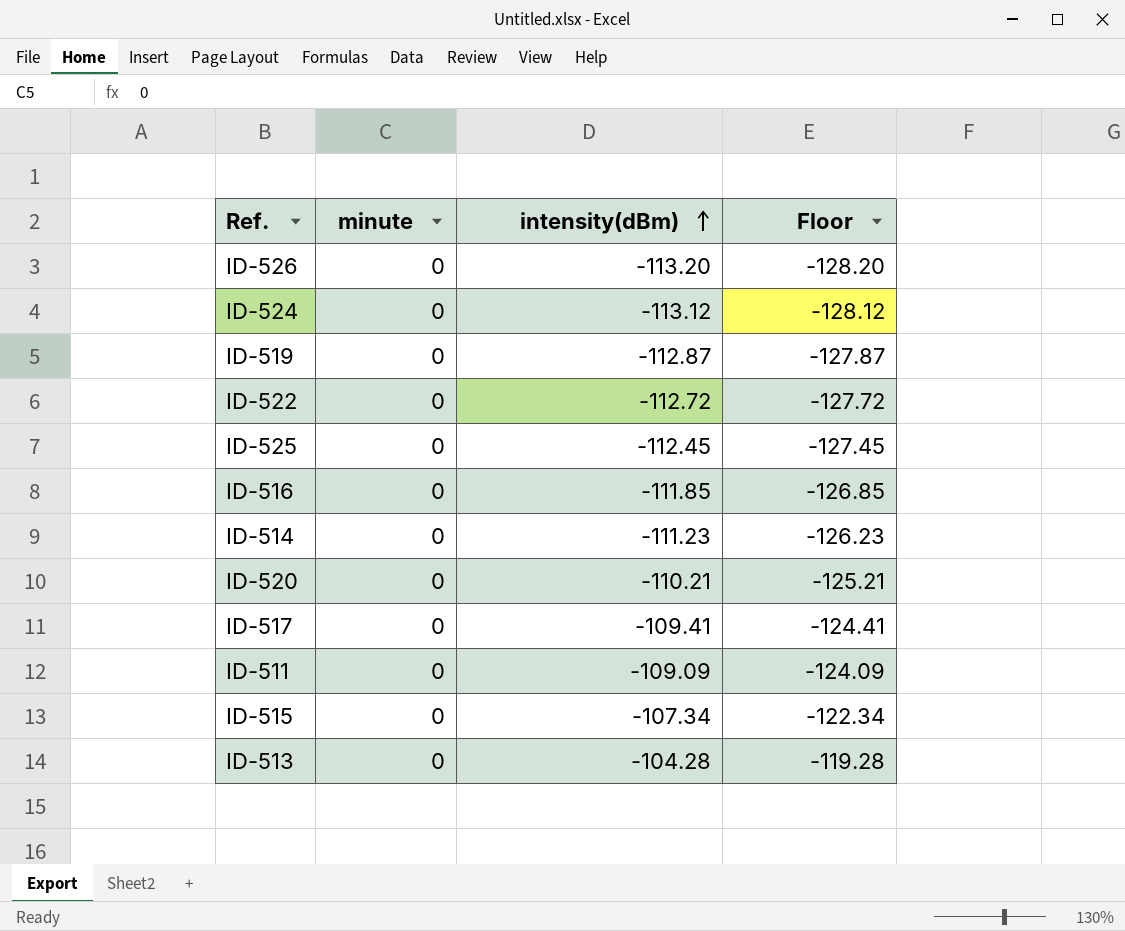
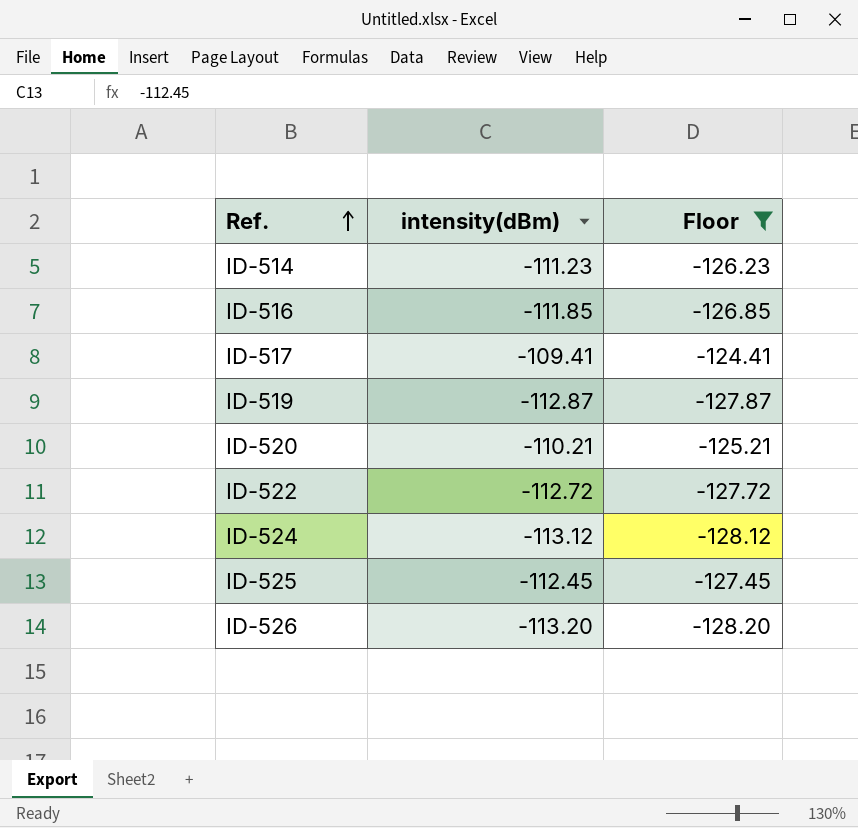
filter: none -> Floor <= -124.41
row order: intensity(dBm) ascending -> Ref. ascending
column minute | position: 2 -> none

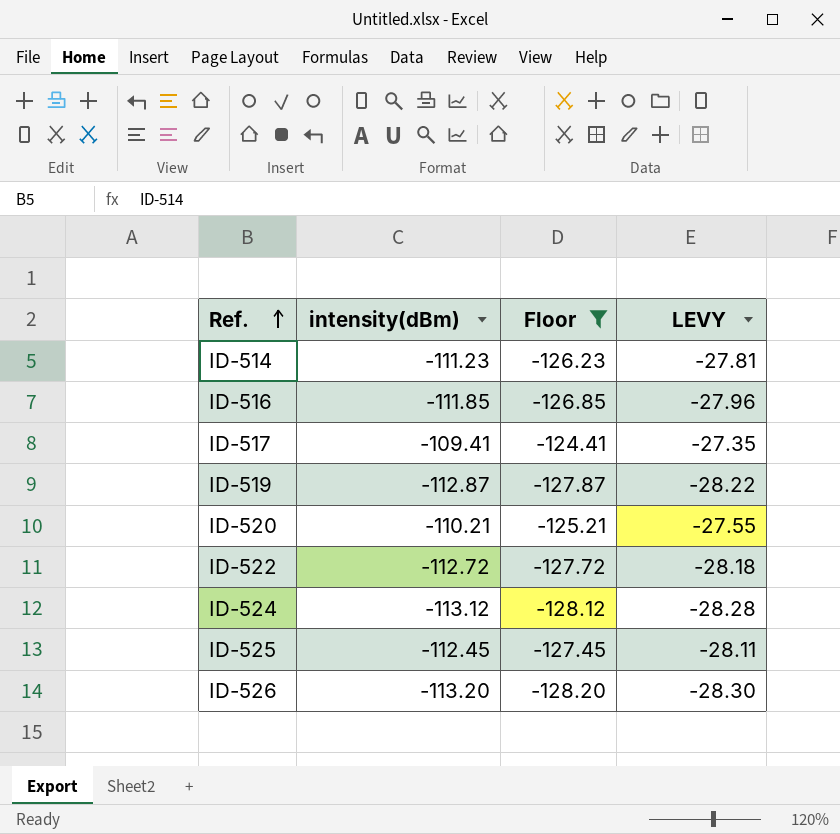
column LEVY | formula: none -> [intensity(dBm)] * 0.25

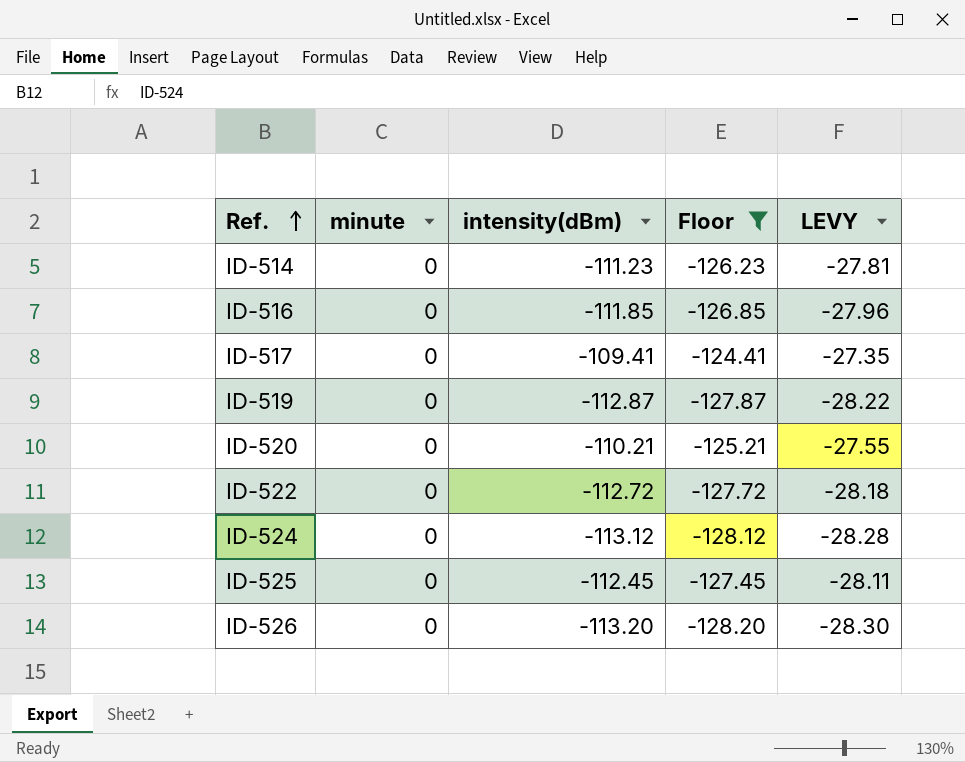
column minute | position: none -> 2

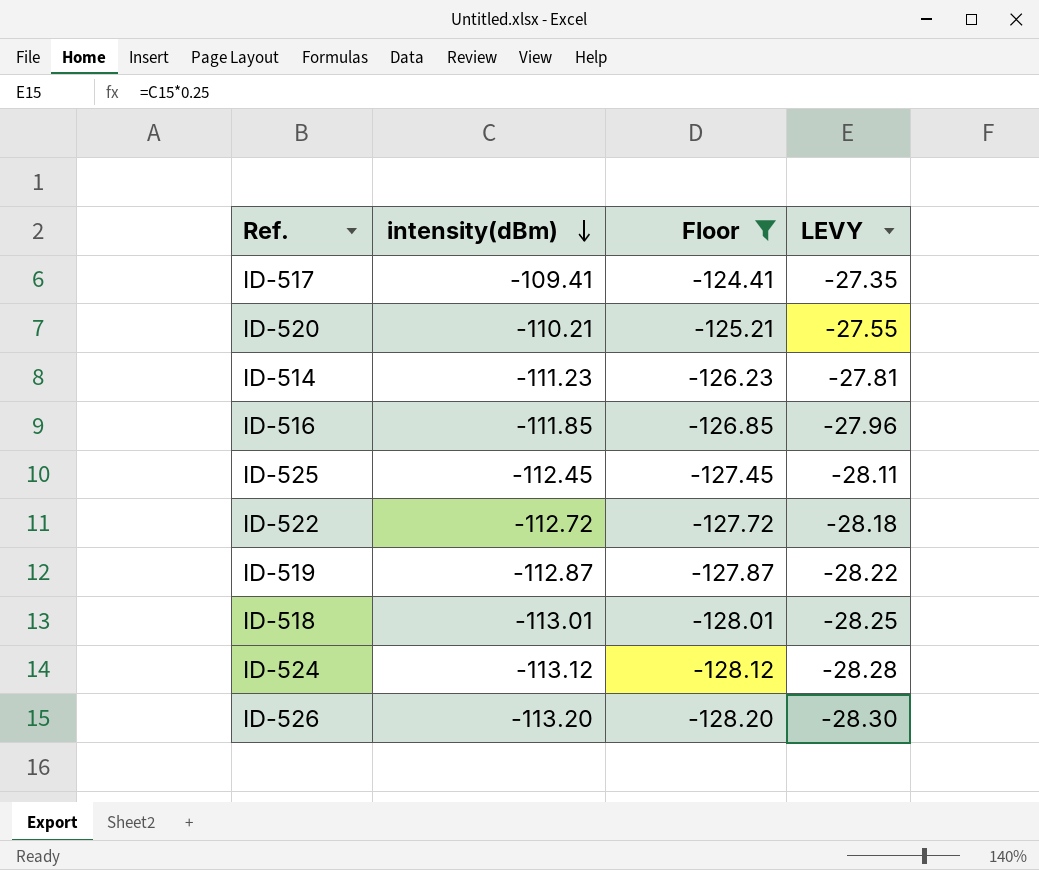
row order: Ref. ascending -> intensity(dBm) descending
column minute | position: 2 -> none
row ID-518: none -> -113.01 | -128.01 | -28.25

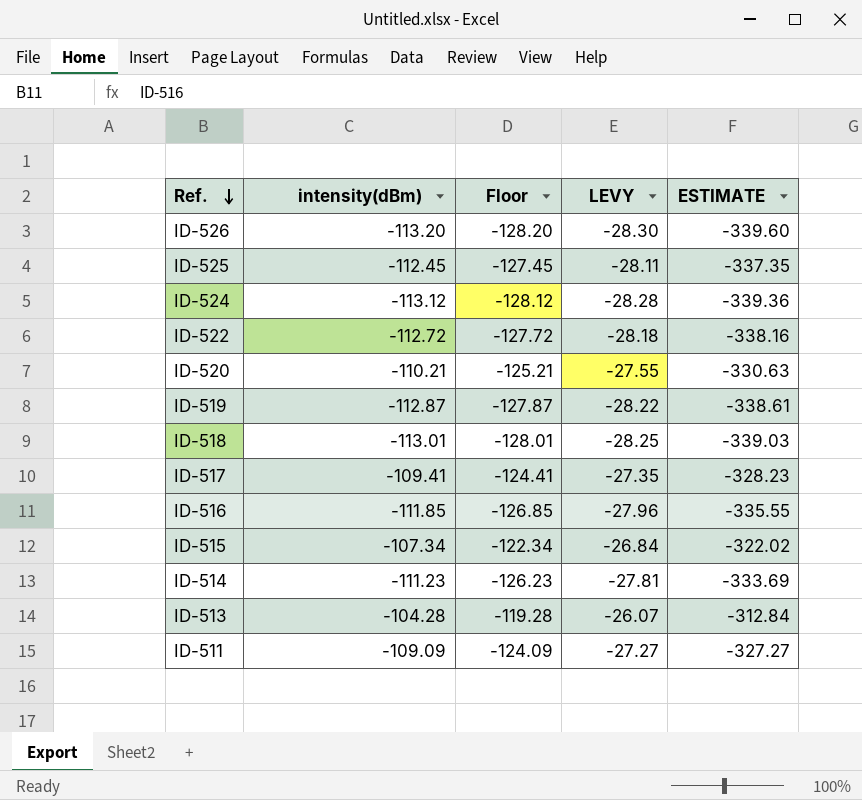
filter: Floor <= -124.41 -> none
row order: intensity(dBm) descending -> Ref. descending
column ESTIMATE | formula: none -> [intensity(dBm)] * 3

